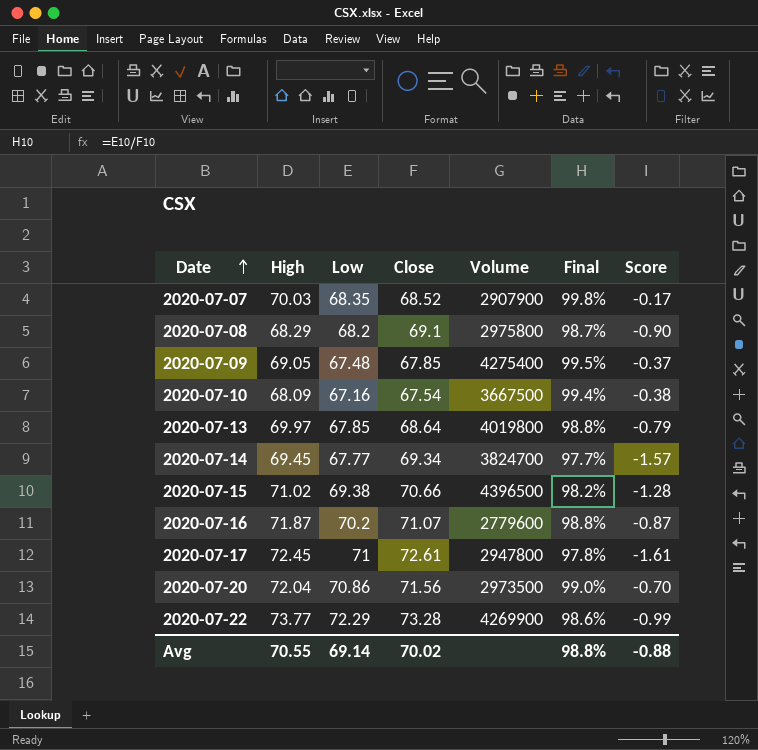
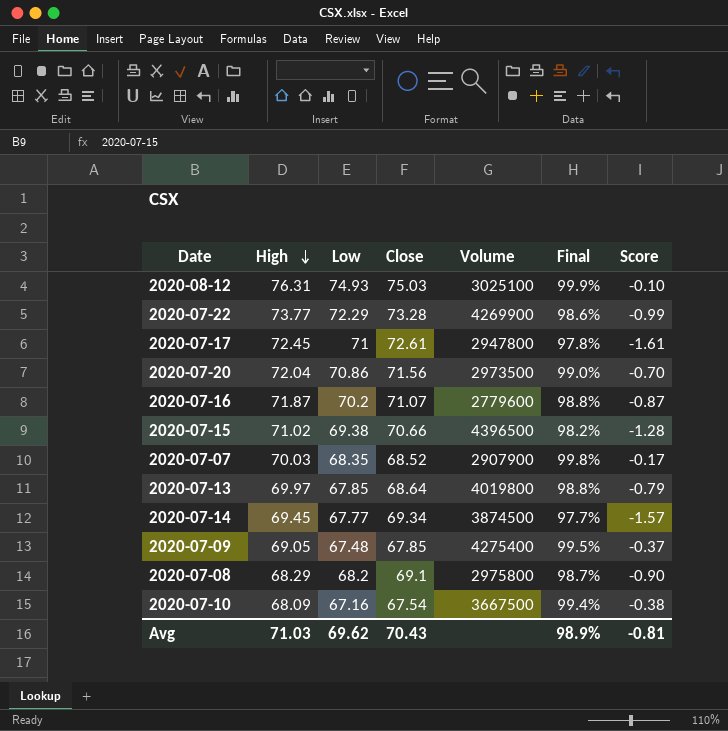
row order: Date ascending -> High descending
row 2020-08-12: none -> 76.31 | 74.93 | 75.03 | 3025100 | 99.9% | -0.10
2020-07-14 | Volume: 3824700 -> 3874500
Avg | High: 70.55 -> 71.03
Avg | Low: 69.14 -> 69.62
Avg | Close: 70.02 -> 70.43
Avg | Final: 98.8% -> 98.9%
Avg | Score: -0.88 -> -0.81

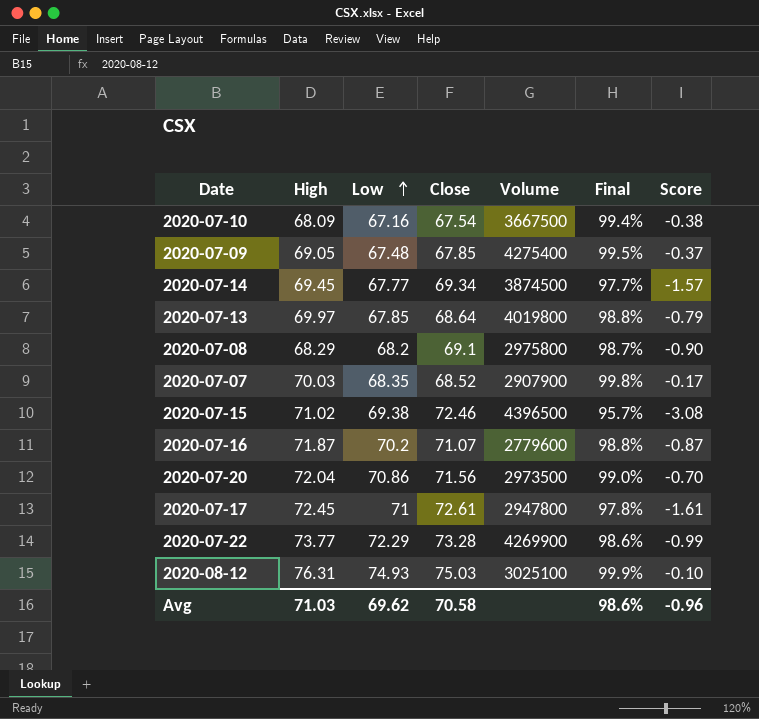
row order: High descending -> Low ascending
2020-07-15 | Close: 70.66 -> 72.46
2020-07-15 | Final: 98.2% -> 95.7%
2020-07-15 | Score: -1.28 -> -3.08
Avg | Close: 70.43 -> 70.58
Avg | Final: 98.9% -> 98.6%
Avg | Score: -0.81 -> -0.96

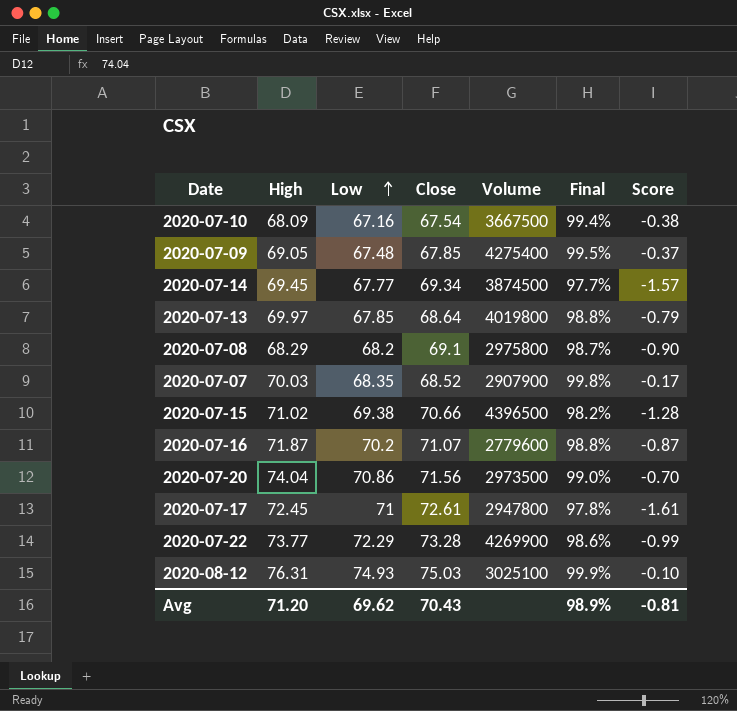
2020-07-15 | Close: 72.46 -> 70.66
2020-07-15 | Final: 95.7% -> 98.2%
2020-07-15 | Score: -3.08 -> -1.28
2020-07-20 | High: 72.04 -> 74.04
Avg | High: 71.03 -> 71.20
Avg | Close: 70.58 -> 70.43
Avg | Final: 98.6% -> 98.9%
Avg | Score: -0.96 -> -0.81

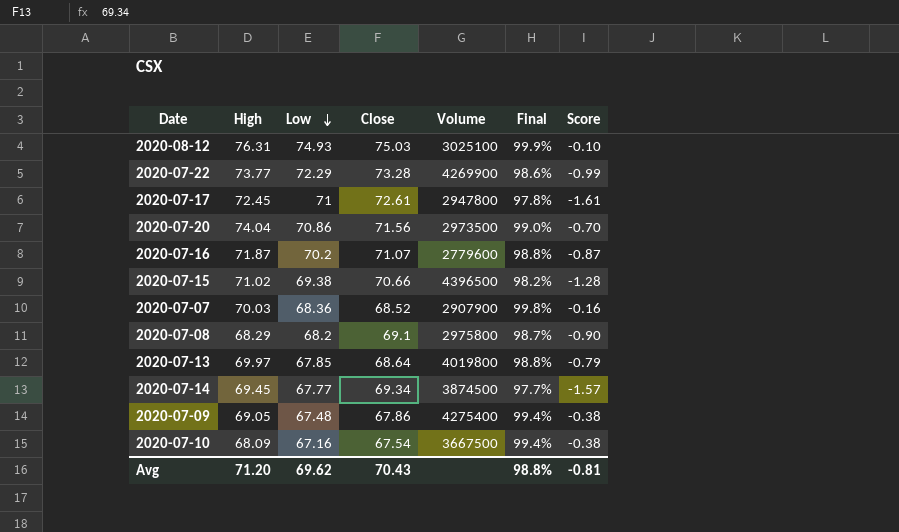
row order: Low ascending -> Low descending
2020-07-07 | Low: 68.35 -> 68.36
2020-07-07 | Score: -0.17 -> -0.16
2020-07-09 | Close: 67.85 -> 67.86
2020-07-09 | Final: 99.5% -> 99.4%
2020-07-09 | Score: -0.37 -> -0.38
Avg | Final: 98.9% -> 98.8%

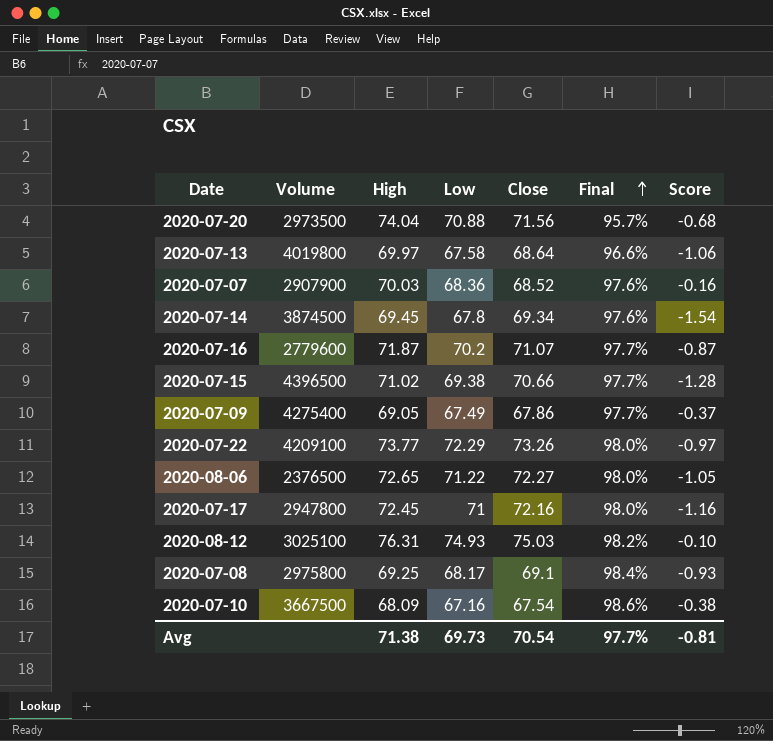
row order: Low descending -> Final ascending
column Volume | position: 5 -> 2
column Final | formula: [Low] / [Close] -> [Low] / [High]
2020-07-20 | Low: 70.86 -> 70.88
2020-07-20 | Score: -0.70 -> -0.68
2020-07-13 | Low: 67.85 -> 67.58
2020-07-13 | Score: -0.79 -> -1.06
2020-07-14 | Low: 67.77 -> 67.8
2020-07-14 | Score: -1.57 -> -1.54
2020-07-09 | Low: 67.48 -> 67.49
2020-07-09 | Score: -0.38 -> -0.37
2020-07-22 | Volume: 4269900 -> 4209100
2020-07-22 | Close: 73.28 -> 73.26
2020-07-22 | Score: -0.99 -> -0.97
row 2020-08-06: none -> 2376500 | 72.65 | 71.22 | 72.27 | 98.0% | -1.05
2020-07-17 | Close: 72.61 -> 72.16
2020-07-17 | Score: -1.61 -> -1.16
2020-07-08 | High: 68.29 -> 69.25
2020-07-08 | Low: 68.2 -> 68.17
2020-07-08 | Score: -0.90 -> -0.93
Avg | High: 71.20 -> 71.38
Avg | Low: 69.62 -> 69.73
Avg | Close: 70.43 -> 70.54
Avg | Final: 98.8% -> 97.7%

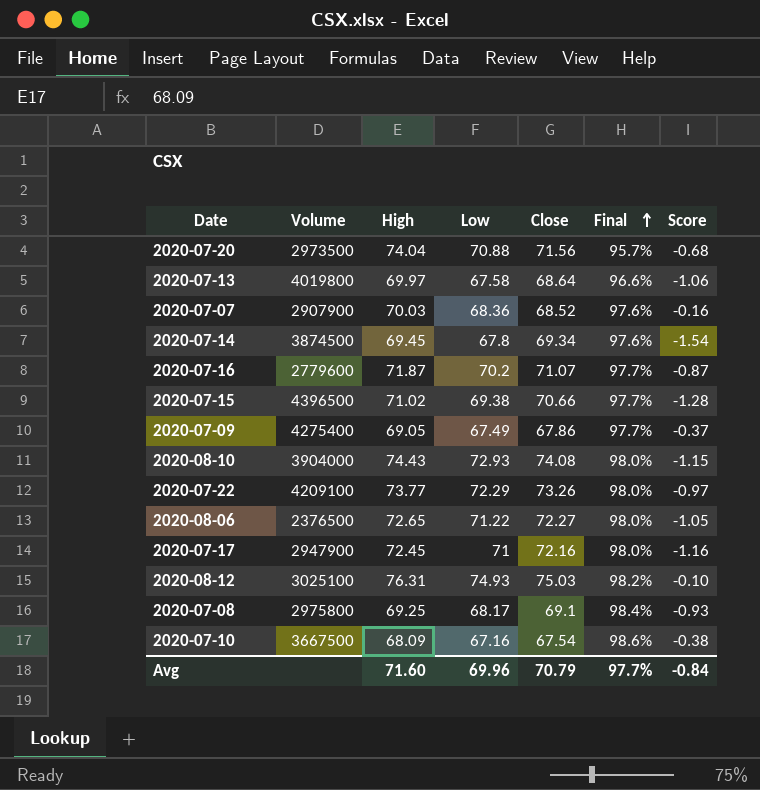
row 2020-08-10: none -> 3904000 | 74.43 | 72.93 | 74.08 | 98.0% | -1.15
2020-07-17 | Volume: 2947800 -> 2947900
Avg | High: 71.38 -> 71.60
Avg | Low: 69.73 -> 69.96
Avg | Close: 70.54 -> 70.79
Avg | Score: -0.81 -> -0.84

